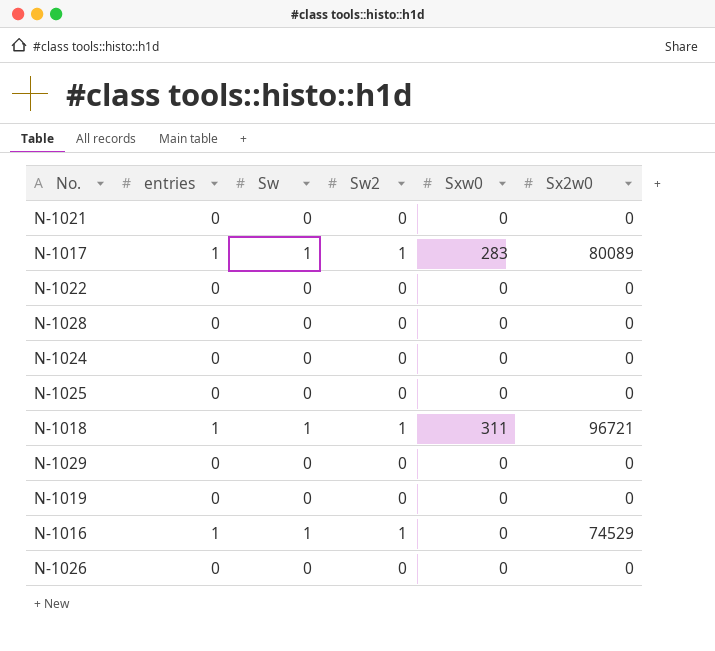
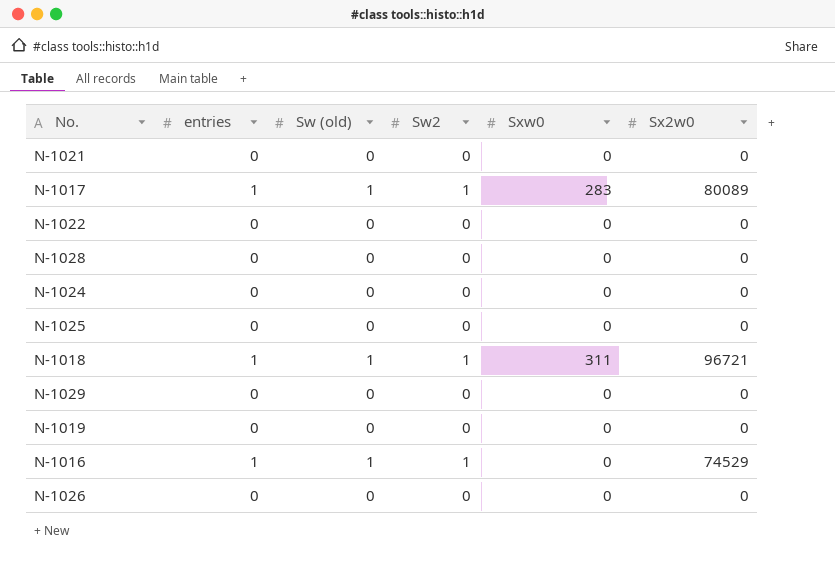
column name: Sw -> Sw (old)

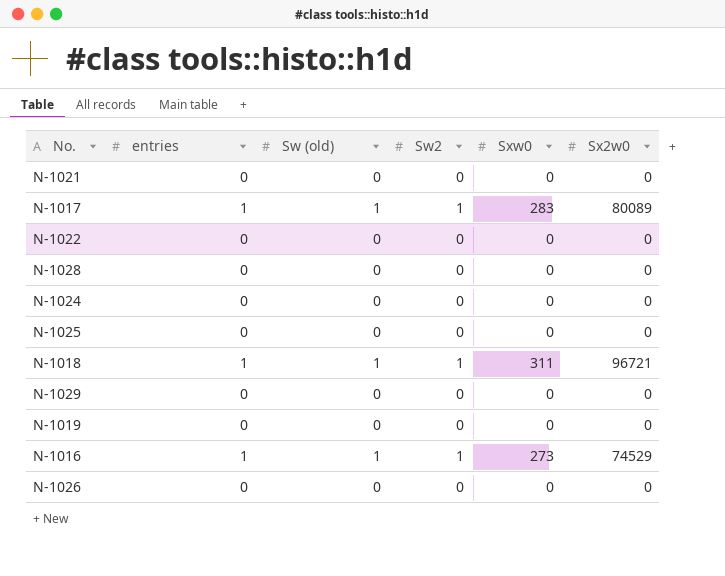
N-1016 | Sxw0: 0 -> 273

